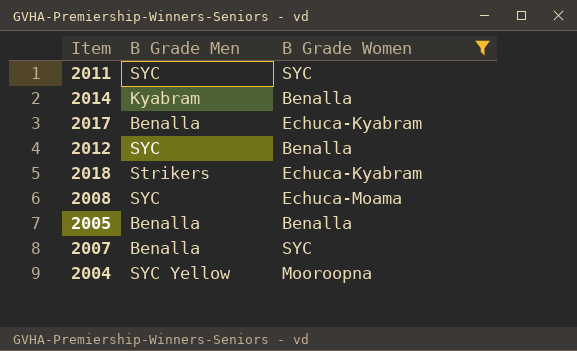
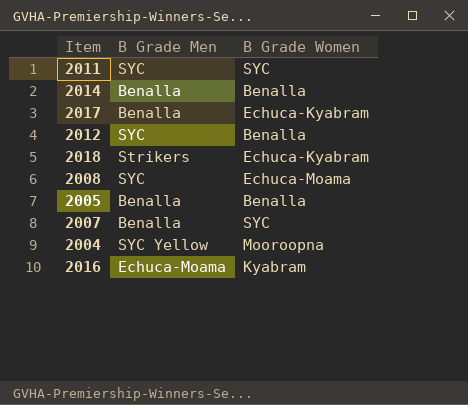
filter: B Grade Women != Kyabram -> none
2014 | B Grade Men: Kyabram -> Benalla

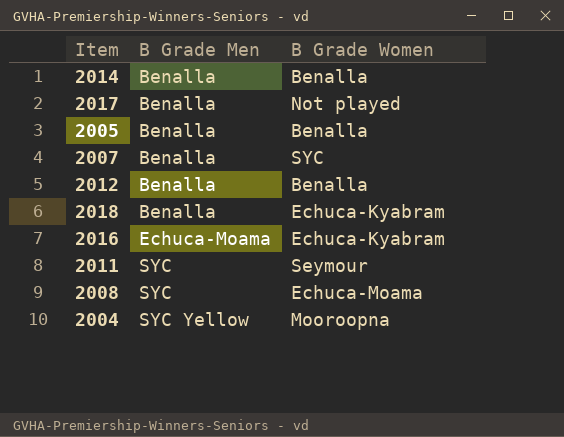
row order: none -> B Grade Men ascending
2017 | B Grade Women: Echuca-Kyabram -> Not played
2012 | B Grade Men: SYC -> Benalla
2018 | B Grade Men: Strikers -> Benalla
2016 | B Grade Women: Kyabram -> Echuca-Kyabram
2011 | B Grade Women: SYC -> Seymour

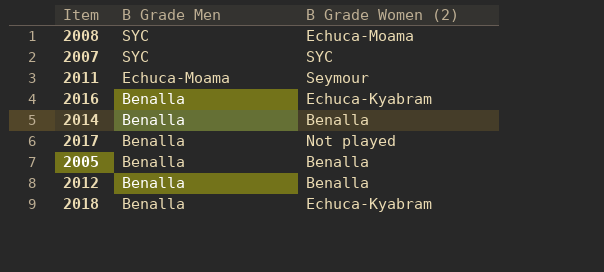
row order: B Grade Men ascending -> B Grade Men descending
column name: B Grade Women -> B Grade Women (2)
row 2004: SYC Yellow | Mooroopna -> none
2007 | B Grade Men: Benalla -> SYC
2011 | B Grade Men: SYC -> Echuca-Moama
2016 | B Grade Men: Echuca-Moama -> Benalla

